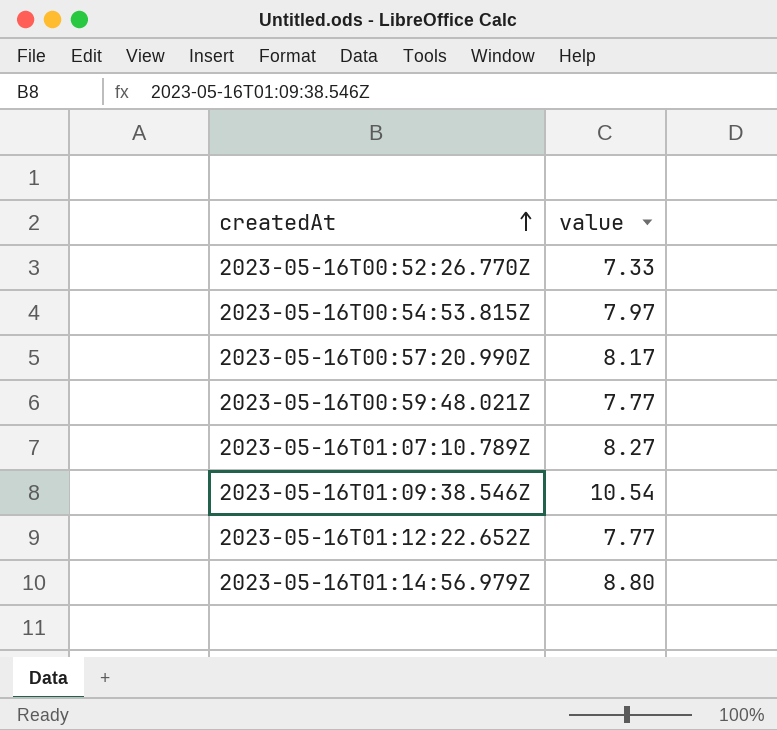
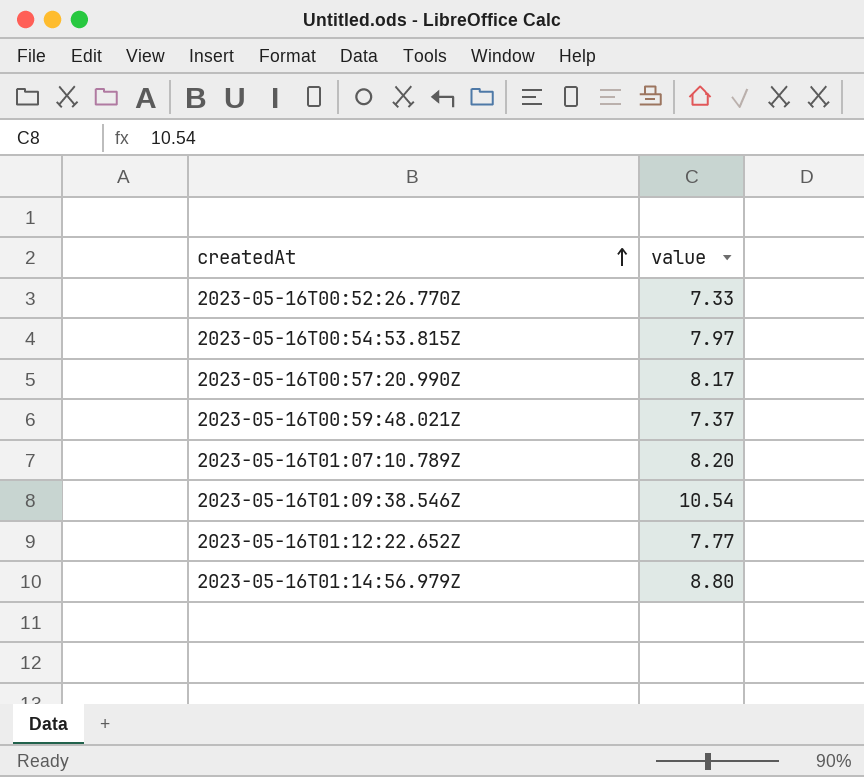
2023-05-16T00:59:48.021Z | value: 7.77 -> 7.37
2023-05-16T01:07:10.789Z | value: 8.27 -> 8.20

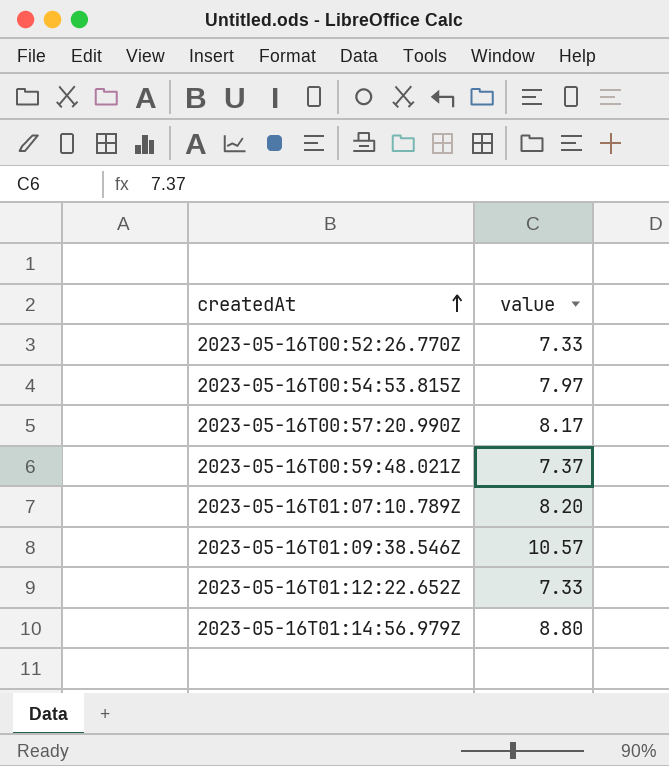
2023-05-16T01:09:38.546Z | value: 10.54 -> 10.57
2023-05-16T01:12:22.652Z | value: 7.77 -> 7.33

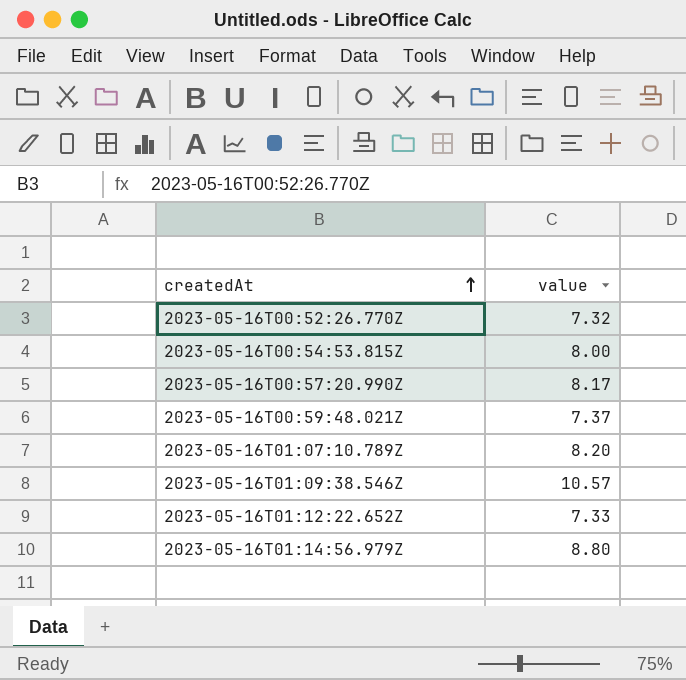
2023-05-16T00:52:26.770Z | value: 7.33 -> 7.32
2023-05-16T00:54:53.815Z | value: 7.97 -> 8.00

